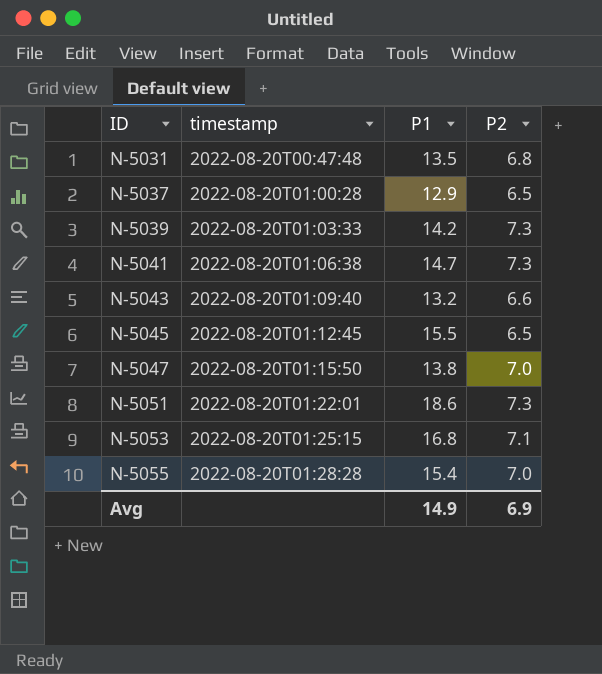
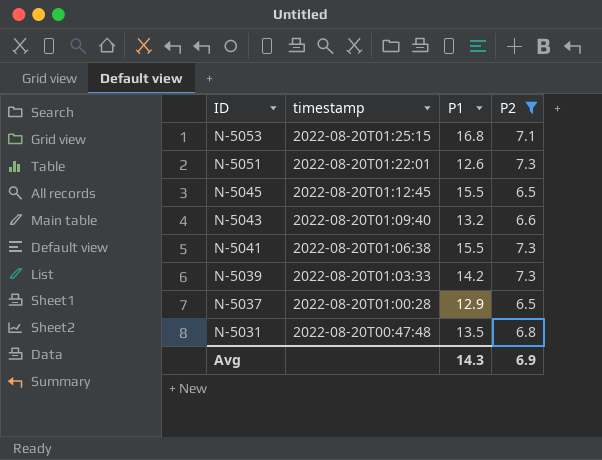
filter: none -> P2 != 7.0
row order: ID ascending -> ID descending
N-5051 | P1: 18.6 -> 12.6
N-5041 | P1: 14.7 -> 15.5
Avg | P1: 14.9 -> 14.3

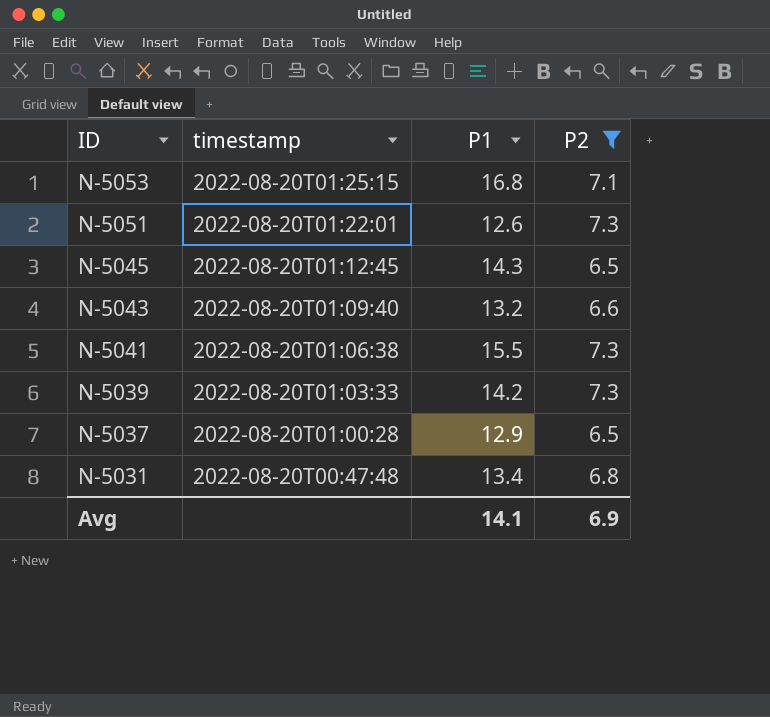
N-5045 | P1: 15.5 -> 14.3
N-5031 | P1: 13.5 -> 13.4
Avg | P1: 14.3 -> 14.1

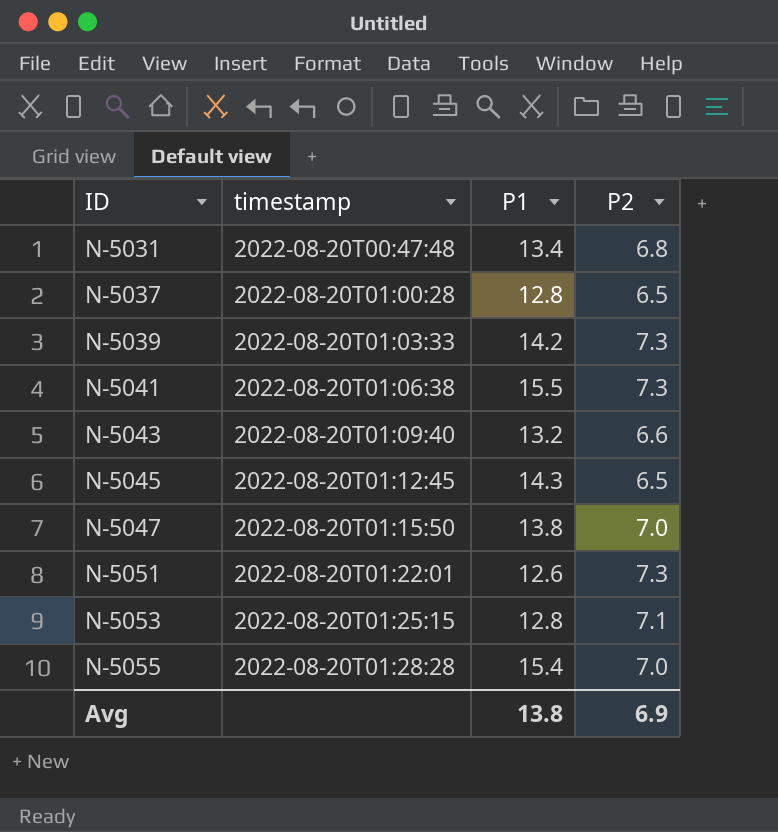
filter: P2 != 7.0 -> none
row order: ID descending -> ID ascending
N-5037 | P1: 12.9 -> 12.8
N-5053 | P1: 16.8 -> 12.8
Avg | P1: 14.1 -> 13.8

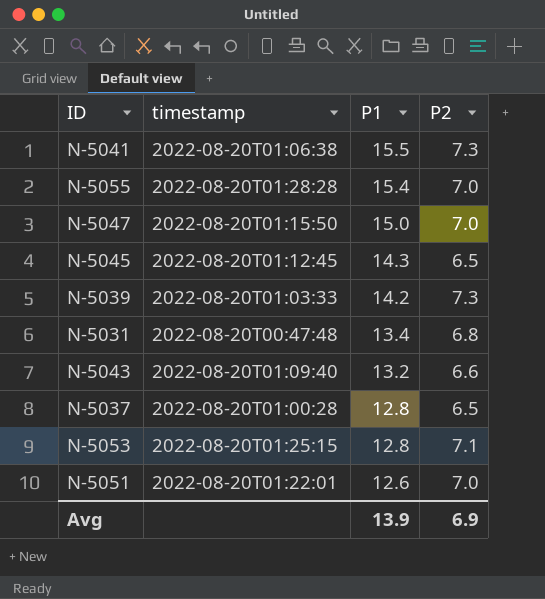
row order: ID ascending -> P1 descending
N-5047 | P1: 13.8 -> 15.0
N-5051 | P2: 7.3 -> 7.0
Avg | P1: 13.8 -> 13.9

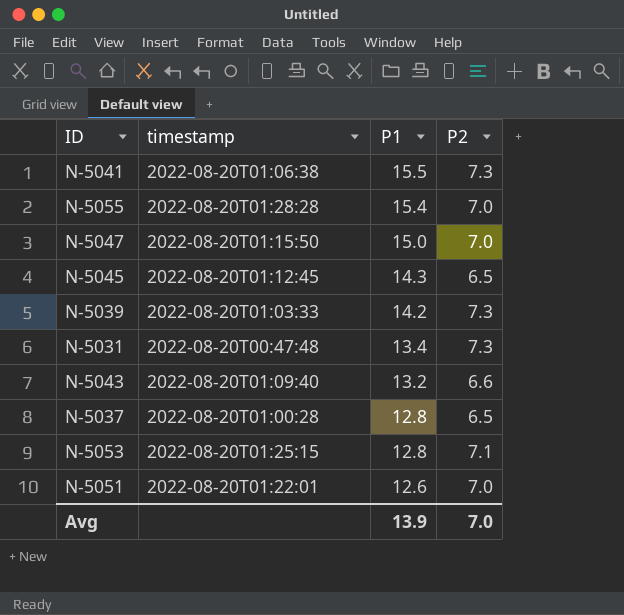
N-5031 | P2: 6.8 -> 7.3
Avg | P2: 6.9 -> 7.0

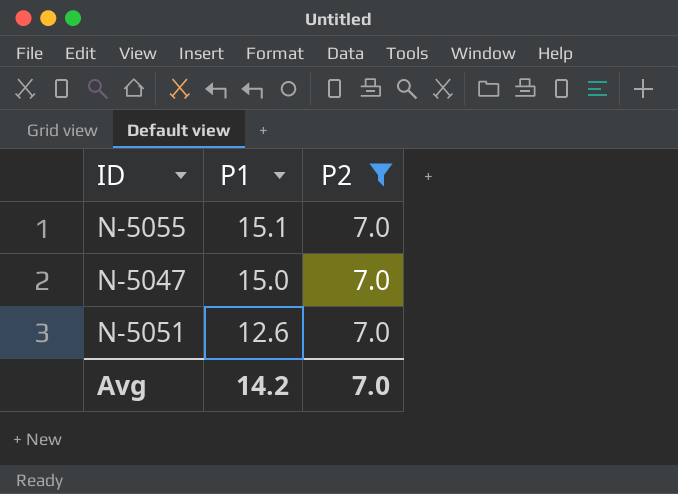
filter: none -> P2 = 7.0
column timestamp | position: 2 -> none
N-5055 | P1: 15.4 -> 15.1
Avg | P1: 13.9 -> 14.2

